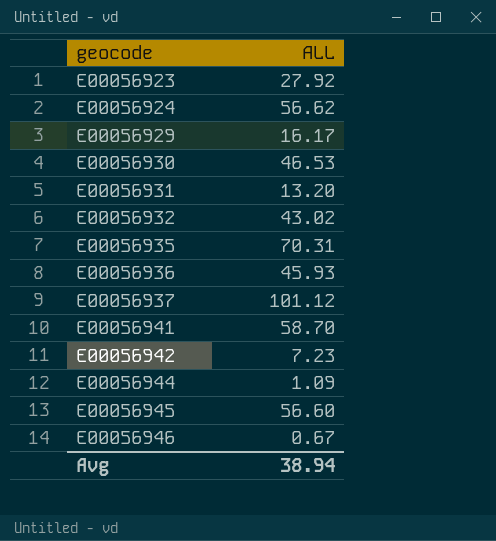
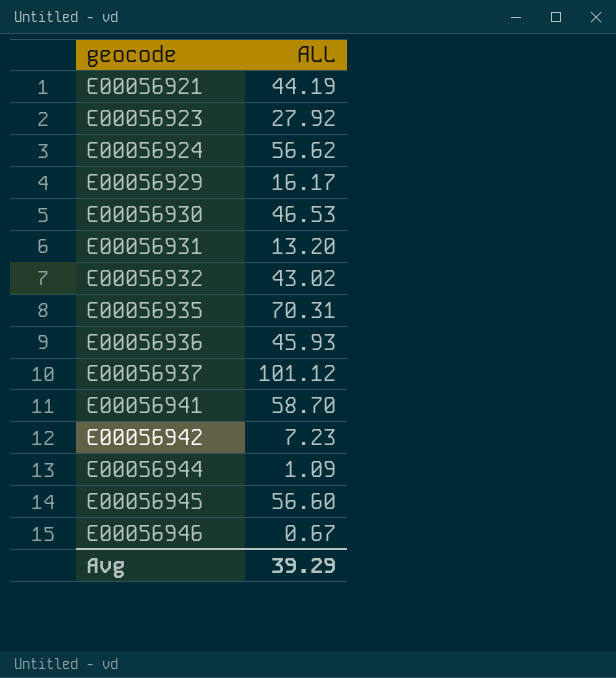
row E00056921: none -> 44.19
Avg | ALL: 38.94 -> 39.29

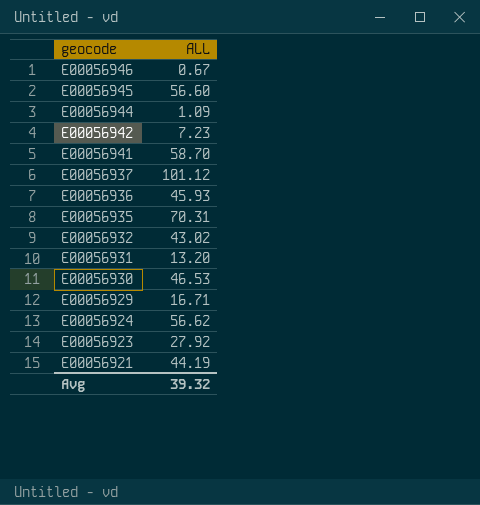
row order: geocode ascending -> geocode descending
E00056929 | ALL: 16.17 -> 16.71
Avg | ALL: 39.29 -> 39.32

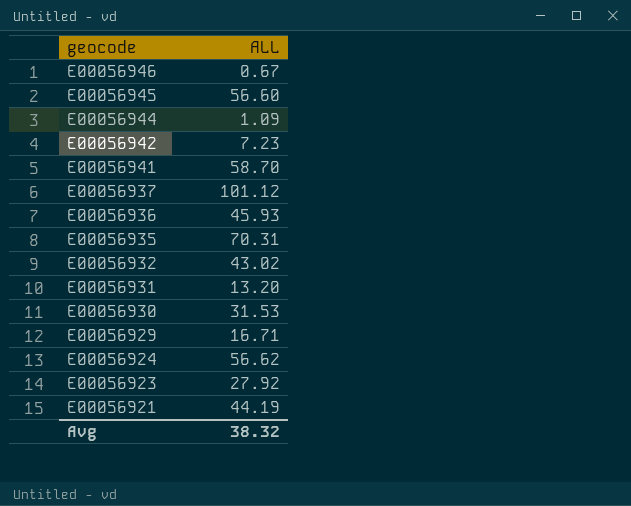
E00056930 | ALL: 46.53 -> 31.53
Avg | ALL: 39.32 -> 38.32

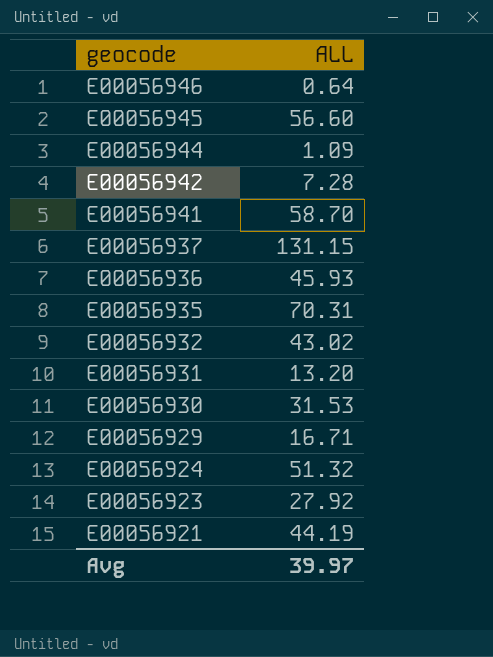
E00056946 | ALL: 0.67 -> 0.64
E00056942 | ALL: 7.23 -> 7.28
E00056937 | ALL: 101.12 -> 131.15
E00056924 | ALL: 56.62 -> 51.32
Avg | ALL: 38.32 -> 39.97

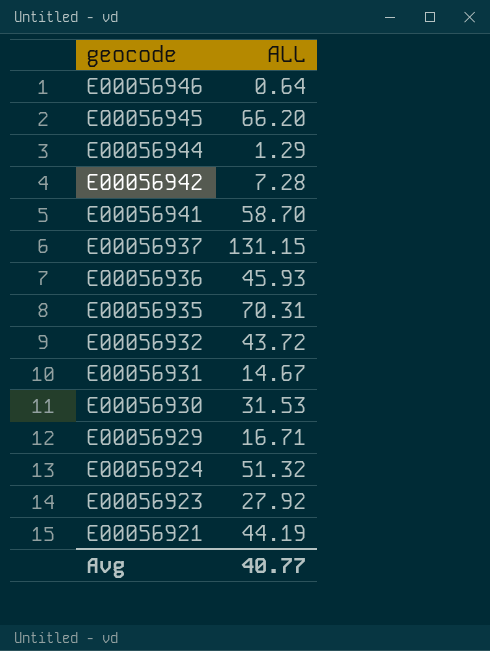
E00056945 | ALL: 56.60 -> 66.20
E00056944 | ALL: 1.09 -> 1.29
E00056932 | ALL: 43.02 -> 43.72
E00056931 | ALL: 13.20 -> 14.67
Avg | ALL: 39.97 -> 40.77

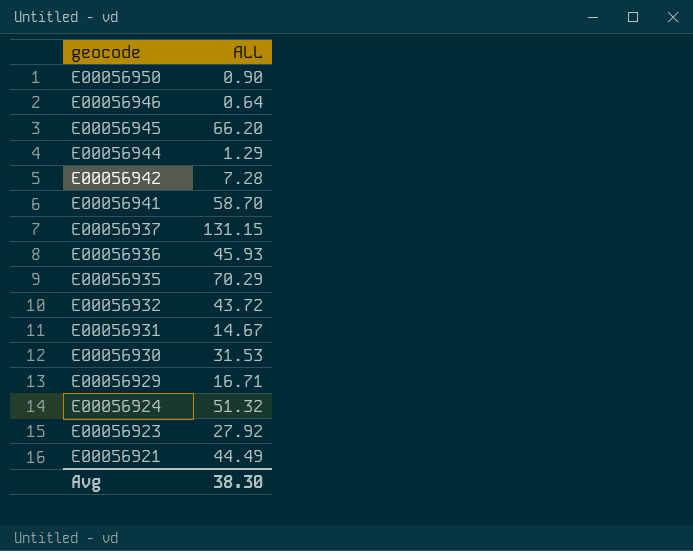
row E00056950: none -> 0.90
E00056935 | ALL: 70.31 -> 70.29
E00056921 | ALL: 44.19 -> 44.49
Avg | ALL: 40.77 -> 38.30

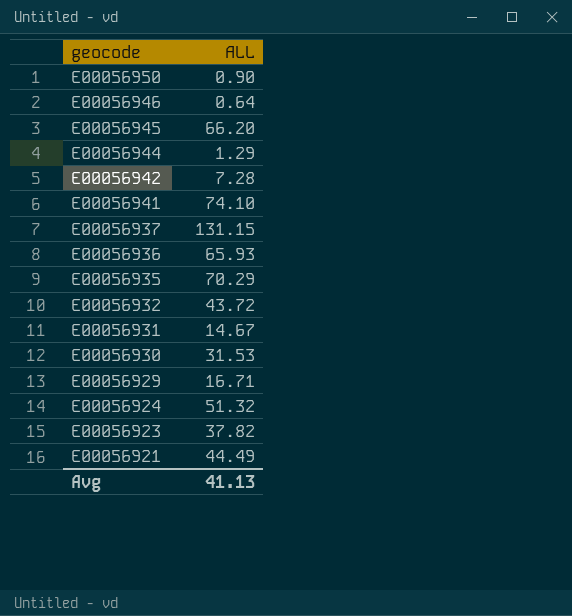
E00056941 | ALL: 58.70 -> 74.10
E00056936 | ALL: 45.93 -> 65.93
E00056923 | ALL: 27.92 -> 37.82
Avg | ALL: 38.30 -> 41.13

